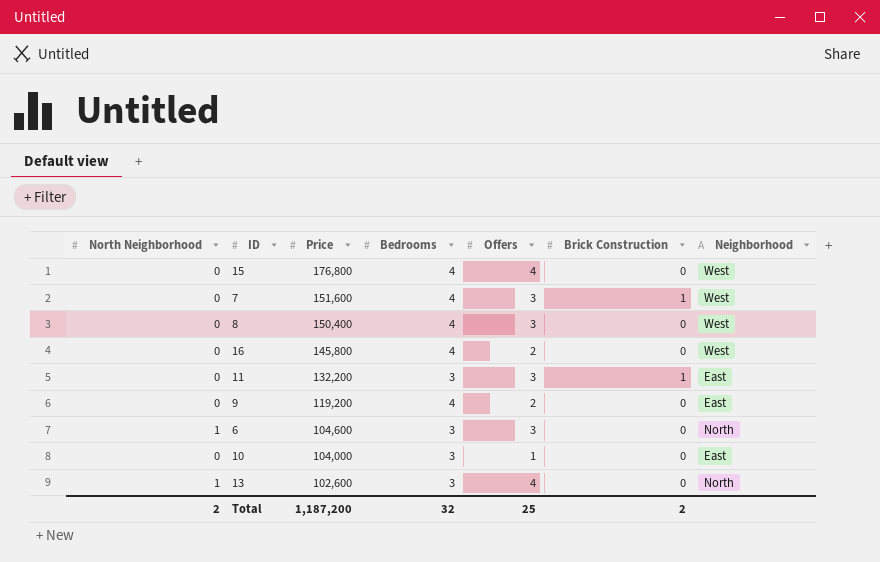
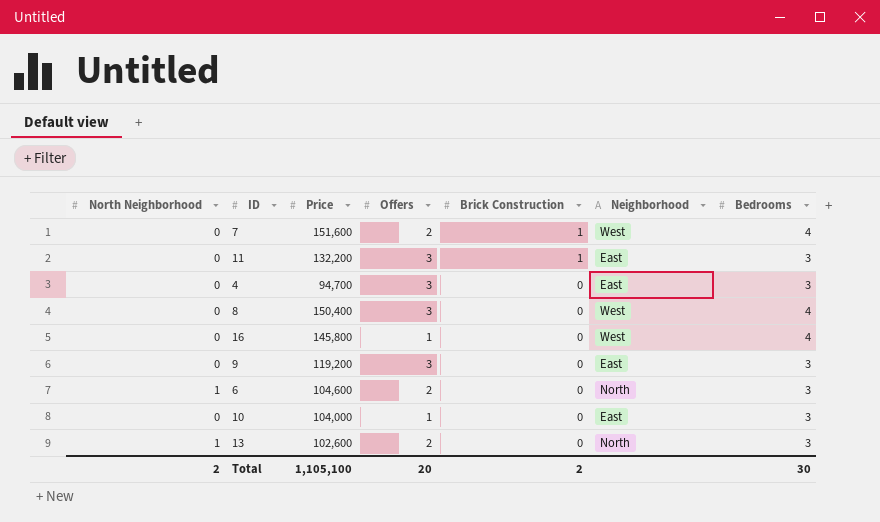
row order: Price descending -> Brick Construction descending
column Bedrooms | position: 4 -> 7
row 15: 0 | 176,800 | 4 | 4 | 0 | West -> none
7 | Offers: 3 -> 2
row 4: none -> 0 | 94,700 | 3 | 0 | East | 3
16 | Offers: 2 -> 1
9 | Offers: 2 -> 3
9 | Bedrooms: 4 -> 3
6 | Offers: 3 -> 2
13 | Offers: 4 -> 2
Total | Price: 1,187,200 -> 1,105,100
Total | Offers: 25 -> 20
Total | Bedrooms: 32 -> 30

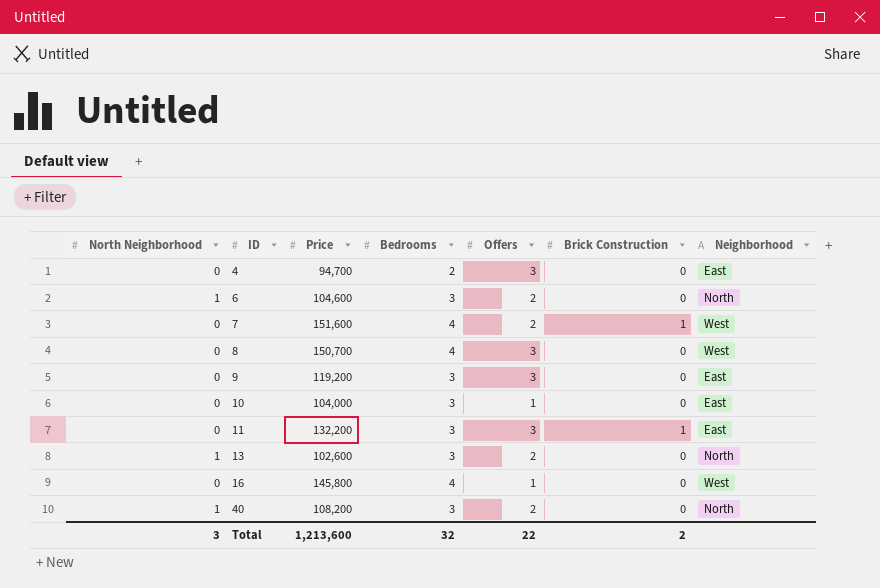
row order: Brick Construction descending -> ID ascending
column Bedrooms | position: 7 -> 4
4 | Bedrooms: 3 -> 2
8 | Price: 150,400 -> 150,700
row 40: none -> 1 | 108,200 | 3 | 2 | 0 | North
Total | North Neighborhood: 2 -> 3
Total | Price: 1,105,100 -> 1,213,600
Total | Bedrooms: 30 -> 32
Total | Offers: 20 -> 22

